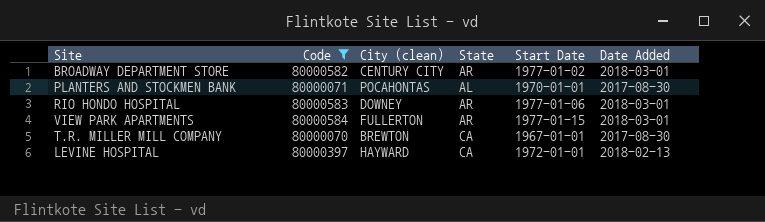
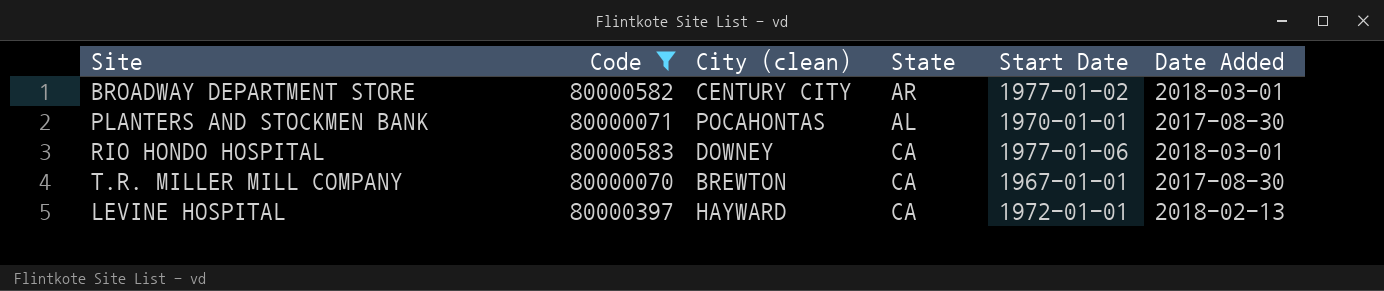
row VIEW PARK APARTMENTS: 80000584 | FULLERTON | AR | 1977-01-15 | 2018-03-01 -> none
RIO HONDO HOSPITAL | State: AR -> CA

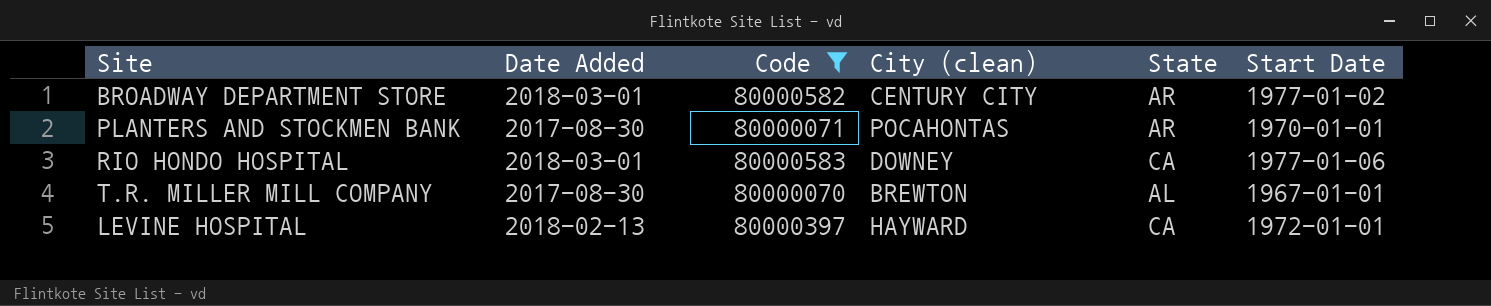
column Date Added | position: 6 -> 2
PLANTERS AND STOCKMEN BANK | State: AL -> AR
T.R. MILLER MILL COMPANY | State: CA -> AL

